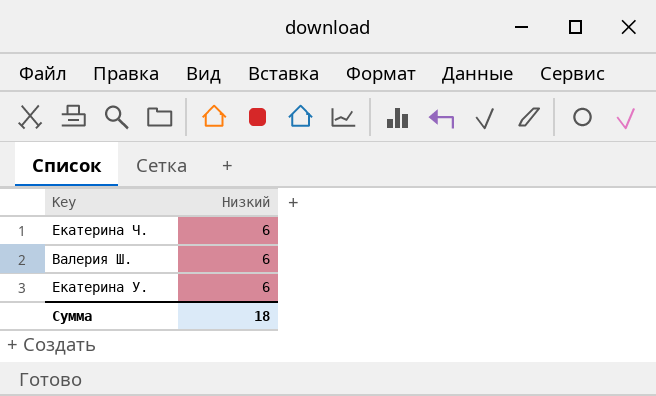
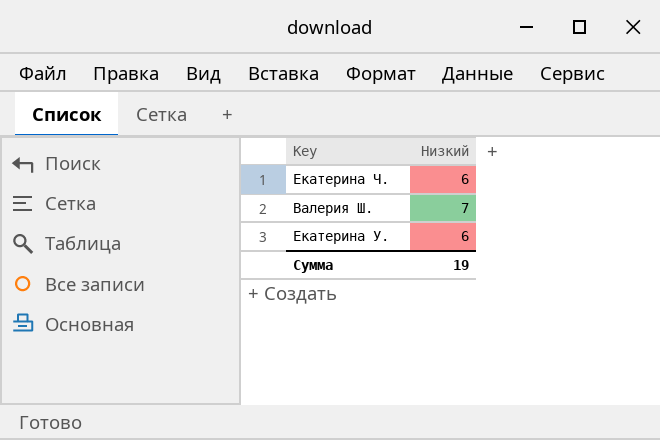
Валерия Ш. | Низкий: 6 -> 7
Сумма | Низкий: 18 -> 19

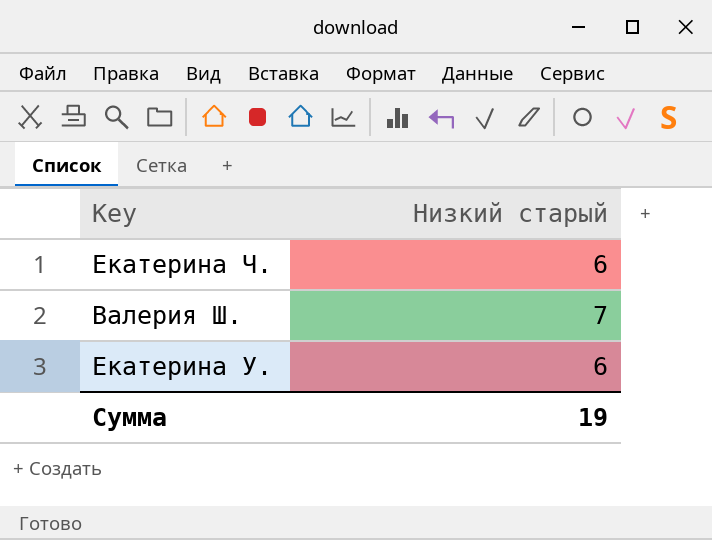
column name: Низкий -> Низкий старый

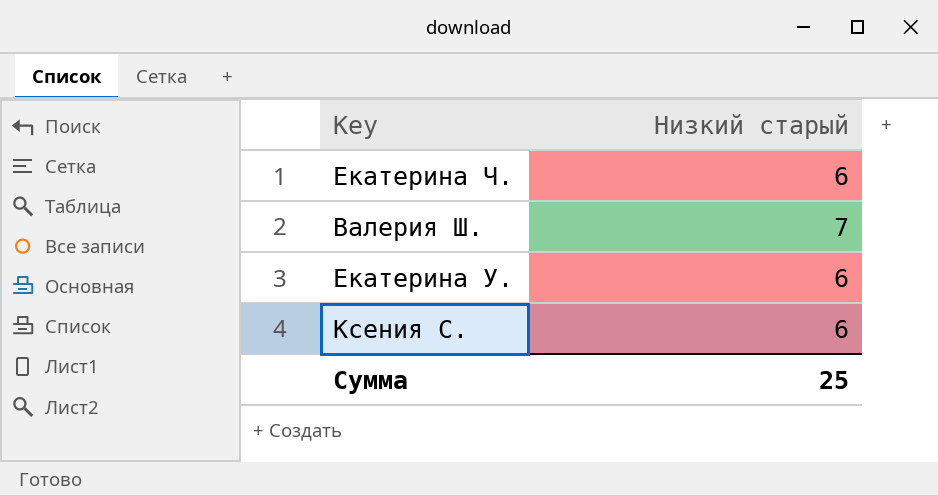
row Ксения С.: none -> 6
Сумма | Низкий старый: 19 -> 25

